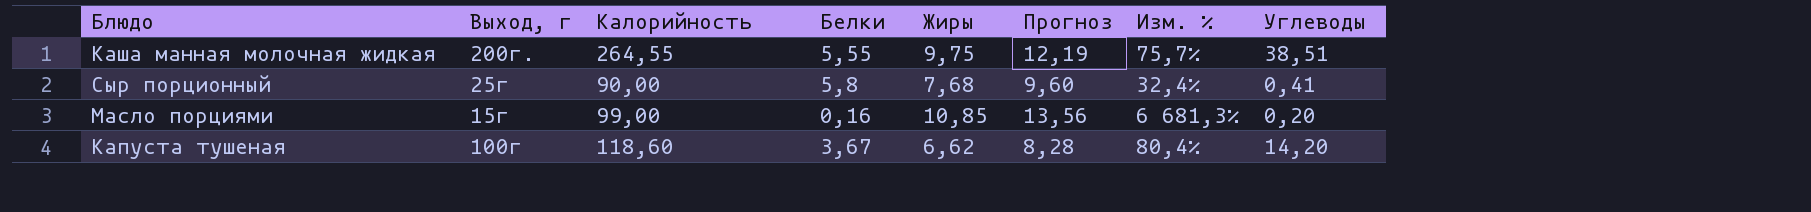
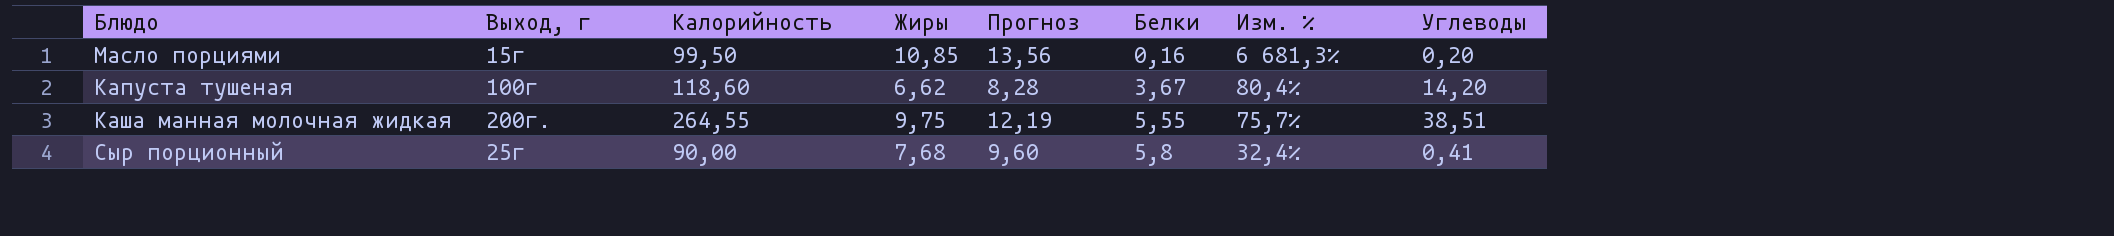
row order: none -> Белки ascending
column Белки | position: 4 -> 6
Масло порциями | Калорийность: 99,00 -> 99,50

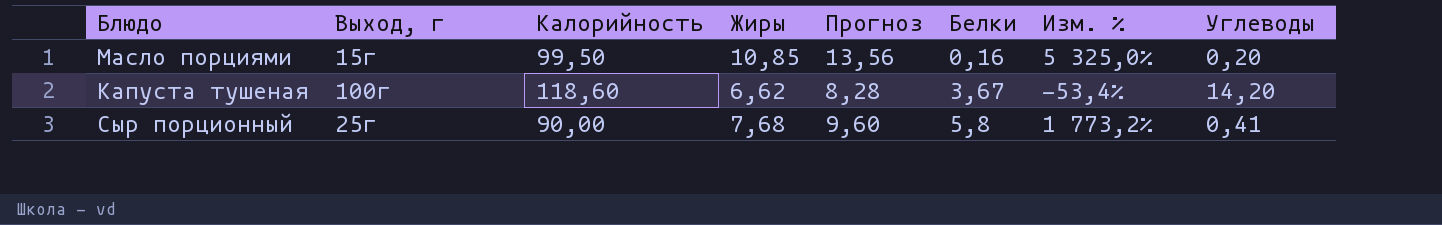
column Изм. % | formula: ([Жиры] - [Белки]) / [Белки] -> ([Жиры] - [Углеводы]) / [Углеводы]
row Каша манная молочная жидкая: 200г. | 264,55 | 9,75 | 12,19 | 5,55 | 75,7% | 38,51 -> none

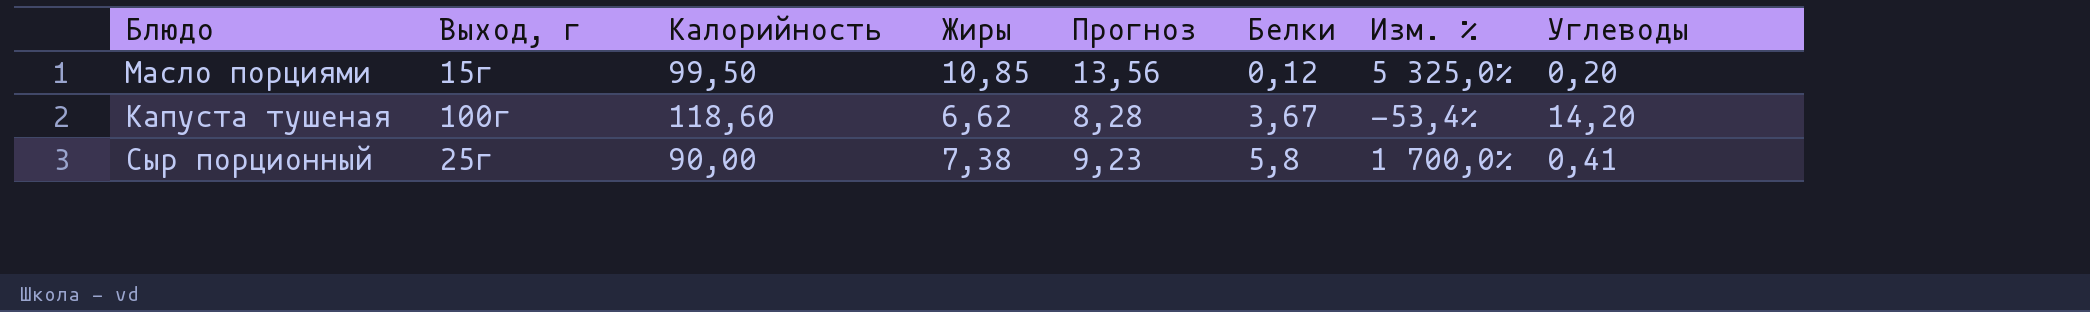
Масло порциями | Белки: 0,16 -> 0,12
Сыр порционный | Жиры: 7,68 -> 7,38
Сыр порционный | Прогноз: 9,60 -> 9,23
Сыр порционный | Изм. %: 1 773,2% -> 1 700,0%

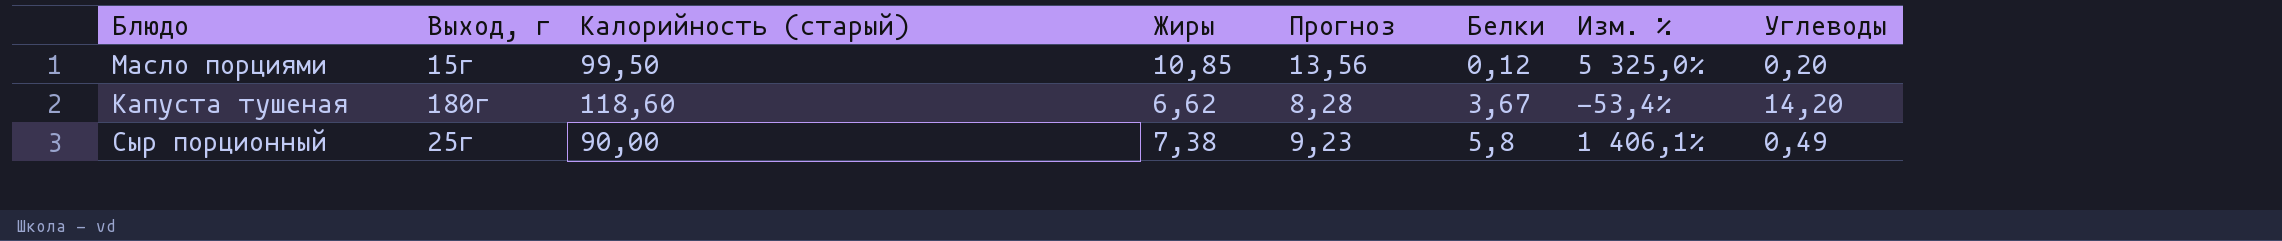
column name: Калорийность -> Калорийность (старый)
Капуста тушеная | Выход, г: 100г -> 180г
Сыр порционный | Изм. %: 1 700,0% -> 1 406,1%
Сыр порционный | Углеводы: 0,41 -> 0,49

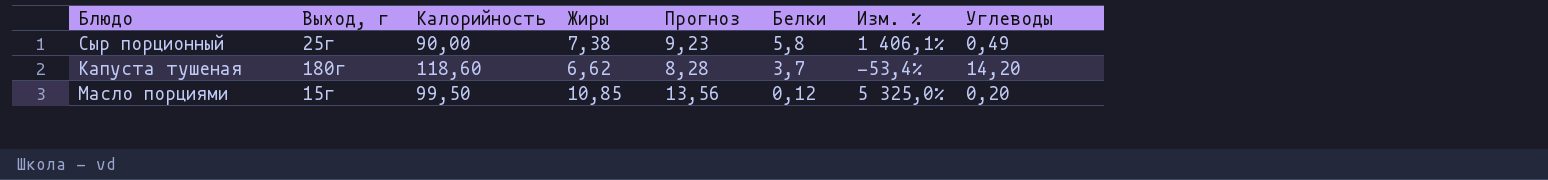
row order: Белки ascending -> Белки descending
column name: Калорийность (старый) -> Калорийность
Капуста тушеная | Белки: 3,67 -> 3,7

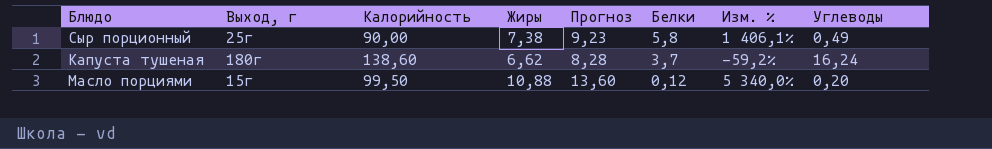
Капуста тушеная | Калорийность: 118,60 -> 138,60
Капуста тушеная | Изм. %: -53,4% -> -59,2%
Капуста тушеная | Углеводы: 14,20 -> 16,24
Масло порциями | Жиры: 10,85 -> 10,88
Масло порциями | Прогноз: 13,56 -> 13,60
Масло порциями | Изм. %: 5 325,0% -> 5 340,0%

